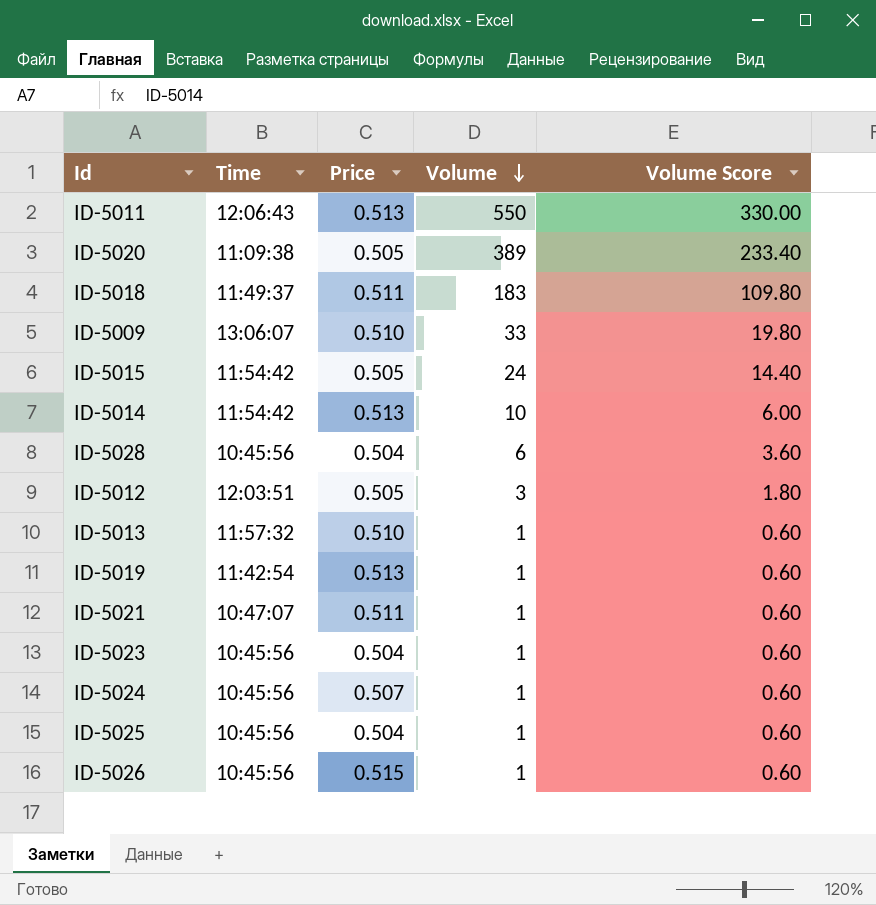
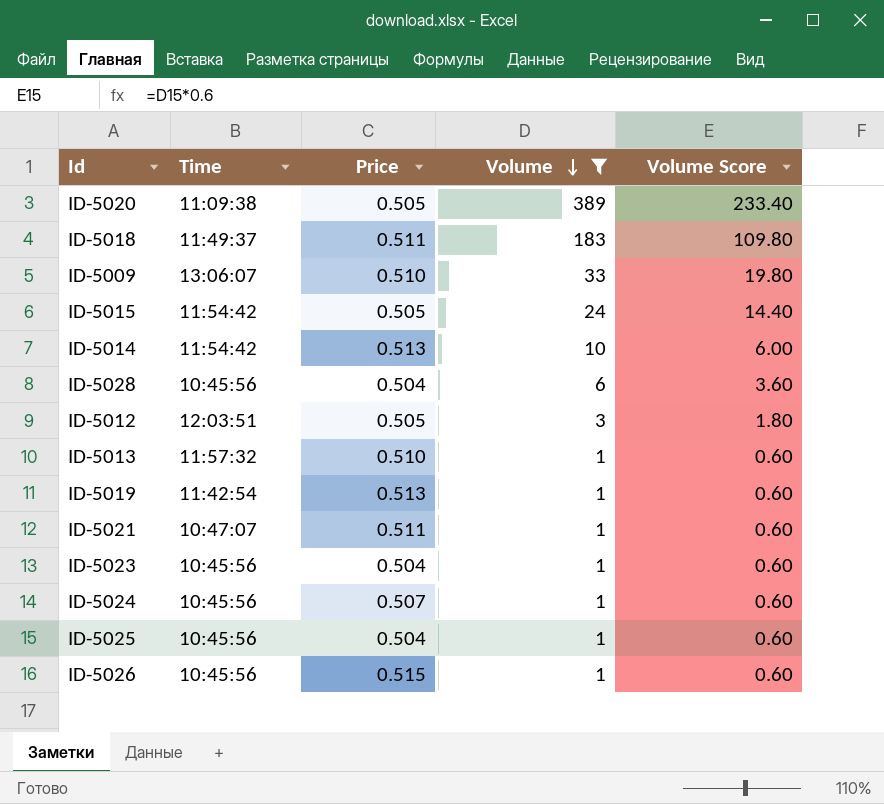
filter: none -> Volume != 550

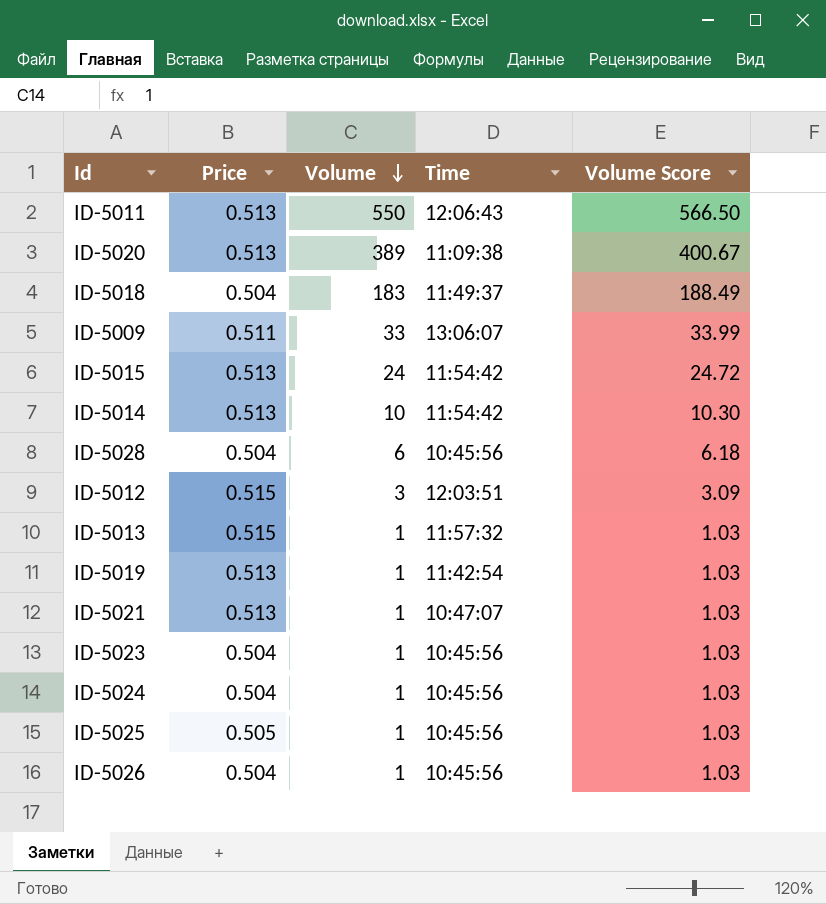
filter: Volume != 550 -> none
column Time | position: 2 -> 4
column Volume Score | formula: [Volume] * 0.6 -> [Volume] * 1.03
ID-5020 | Price: 0.505 -> 0.513
ID-5018 | Price: 0.511 -> 0.504
ID-5009 | Price: 0.510 -> 0.511
ID-5015 | Price: 0.505 -> 0.513
ID-5012 | Price: 0.505 -> 0.515
ID-5013 | Price: 0.510 -> 0.515
ID-5021 | Price: 0.511 -> 0.513
ID-5024 | Price: 0.507 -> 0.504
ID-5025 | Price: 0.504 -> 0.505
ID-5026 | Price: 0.515 -> 0.504

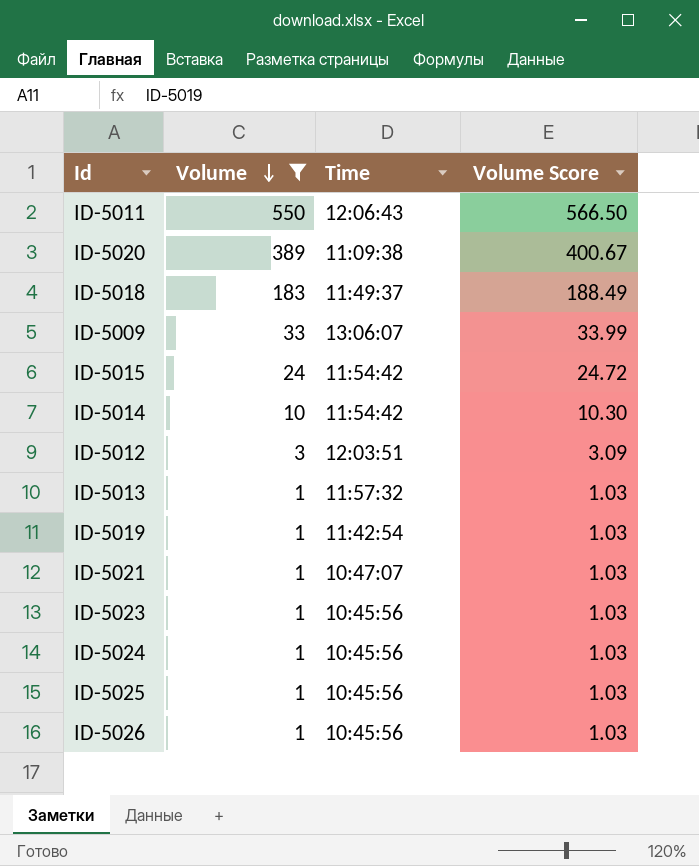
filter: none -> Volume != 6
column Price | position: 2 -> none

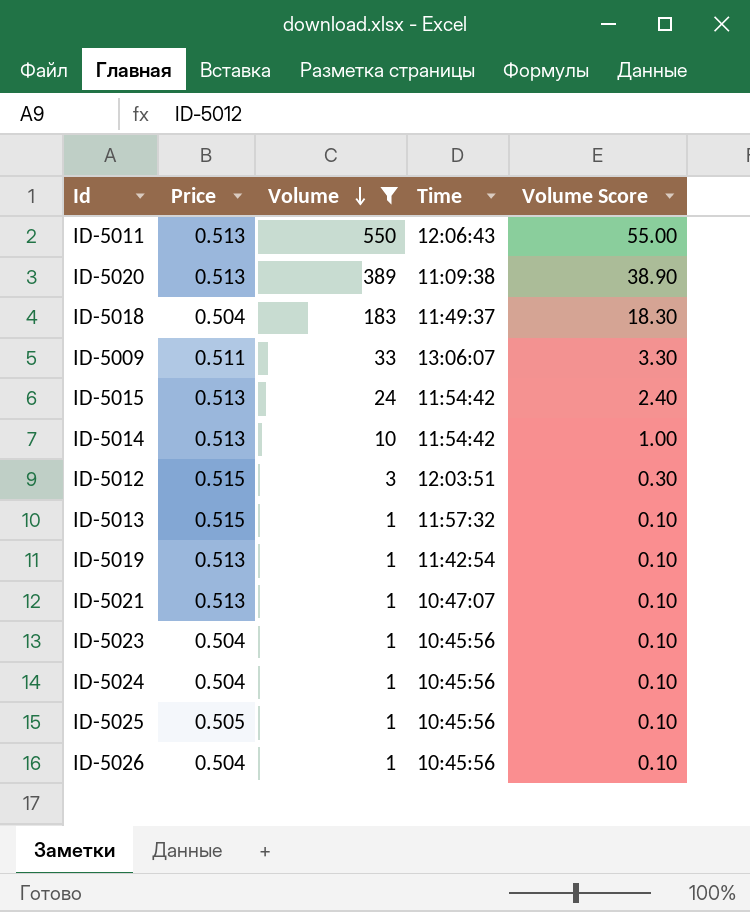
column Price | position: none -> 2
column Volume Score | formula: [Volume] * 1.03 -> [Volume] * 0.1

